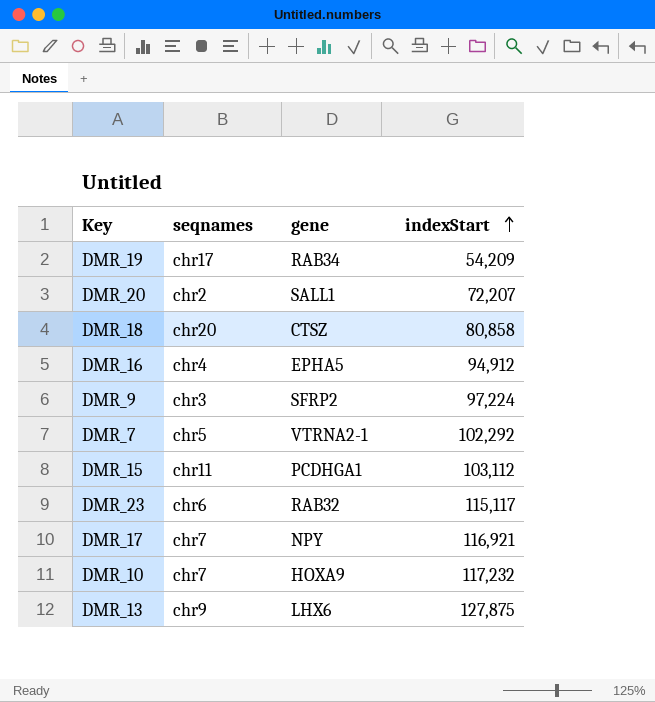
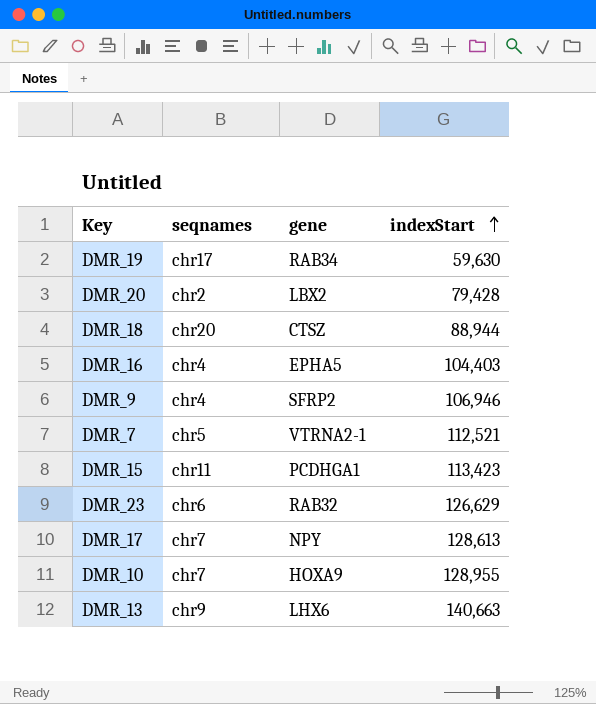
DMR_19 | indexStart: 54,209 -> 59,630
DMR_20 | gene: SALL1 -> LBX2
DMR_20 | indexStart: 72,207 -> 79,428
DMR_18 | indexStart: 80,858 -> 88,944
DMR_16 | indexStart: 94,912 -> 104,403
DMR_9 | seqnames: chr3 -> chr4
DMR_9 | indexStart: 97,224 -> 106,946
DMR_7 | indexStart: 102,292 -> 112,521
DMR_15 | indexStart: 103,112 -> 113,423
DMR_23 | indexStart: 115,117 -> 126,629
DMR_17 | indexStart: 116,921 -> 128,613
DMR_10 | indexStart: 117,232 -> 128,955
DMR_13 | indexStart: 127,875 -> 140,663

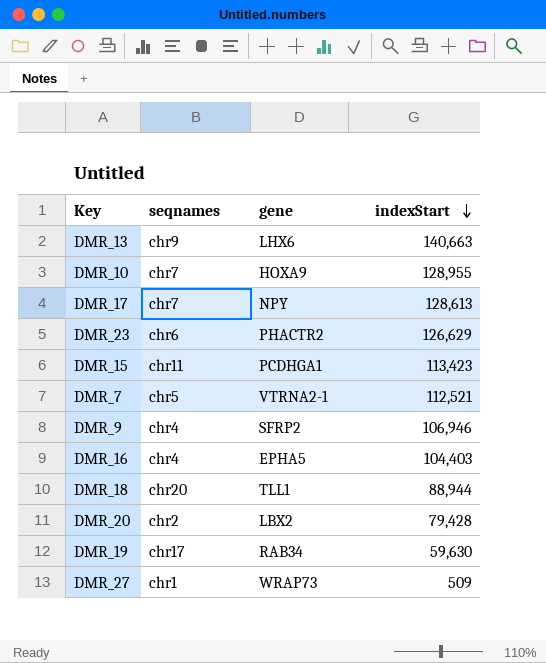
row order: indexStart ascending -> indexStart descending
DMR_23 | gene: RAB32 -> PHACTR2
DMR_18 | gene: CTSZ -> TLL1
row DMR_27: none -> chr1 | WRAP73 | 509

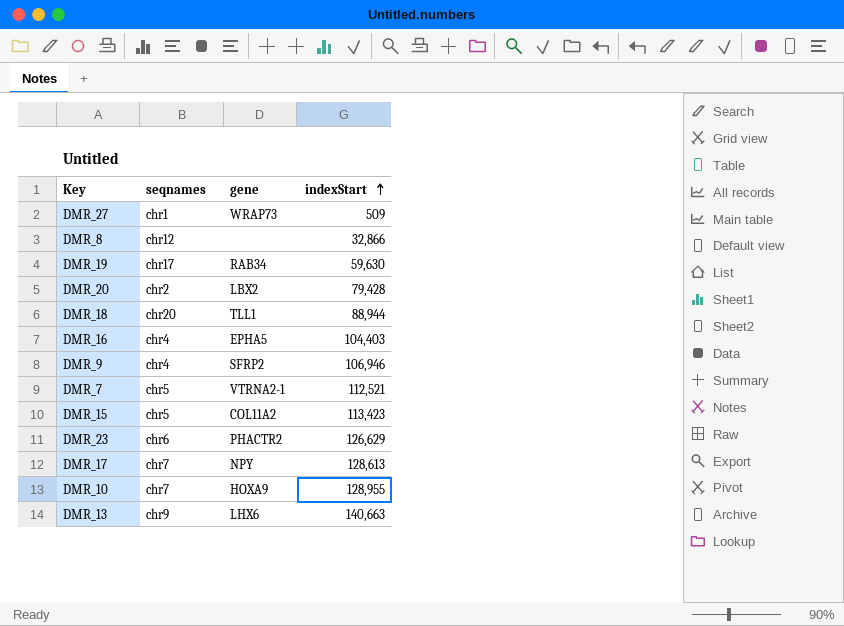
row order: indexStart descending -> indexStart ascending
row DMR_8: none -> chr12 | none | 32,866
DMR_15 | seqnames: chr11 -> chr5
DMR_15 | gene: PCDHGA1 -> COL11A2

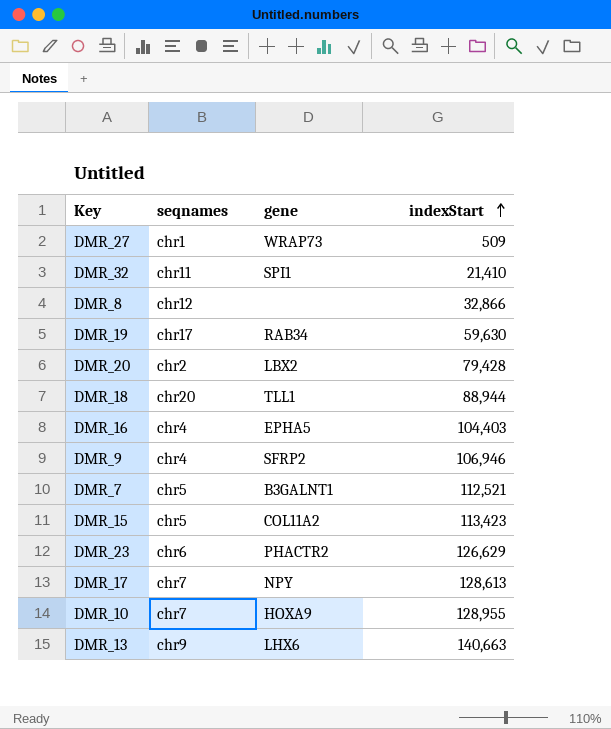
row DMR_32: none -> chr11 | SPI1 | 21,410
DMR_7 | gene: VTRNA2-1 -> B3GALNT1

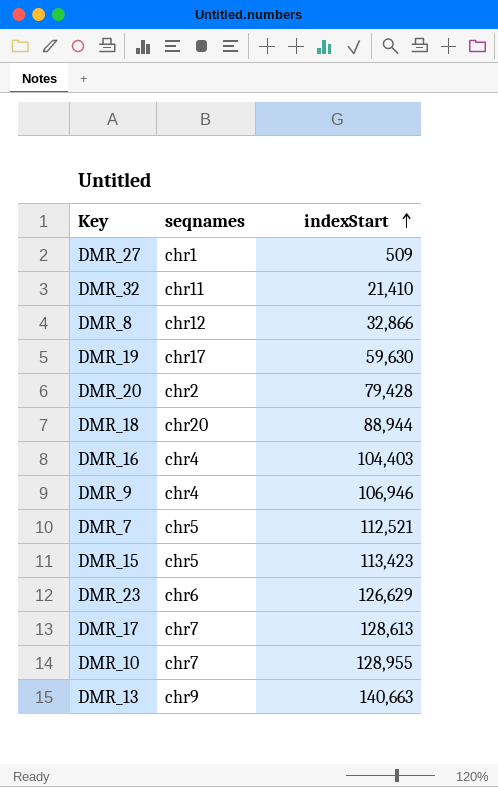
column gene | position: 3 -> none

